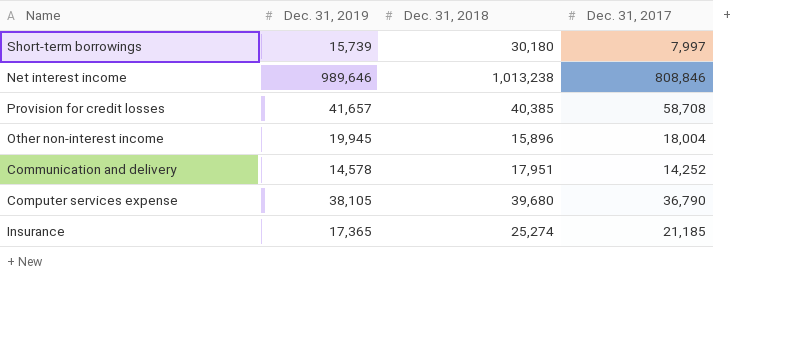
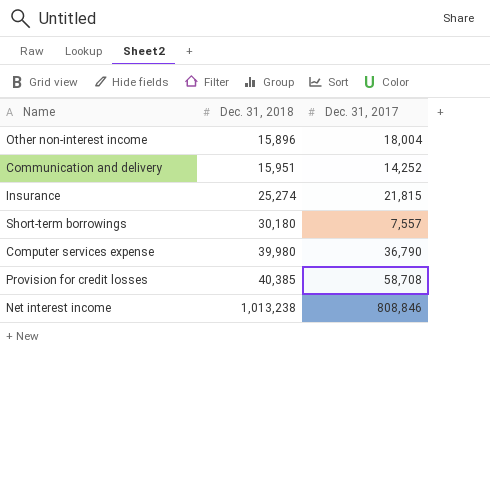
row order: none -> Dec. 31, 2018 ascending
column Dec. 31, 2019 | position: 2 -> none
Communication and delivery | Dec. 31, 2018: 17,951 -> 15,951
Insurance | Dec. 31, 2017: 21,185 -> 21,815
Short-term borrowings | Dec. 31, 2017: 7,997 -> 7,557
Computer services expense | Dec. 31, 2018: 39,680 -> 39,980

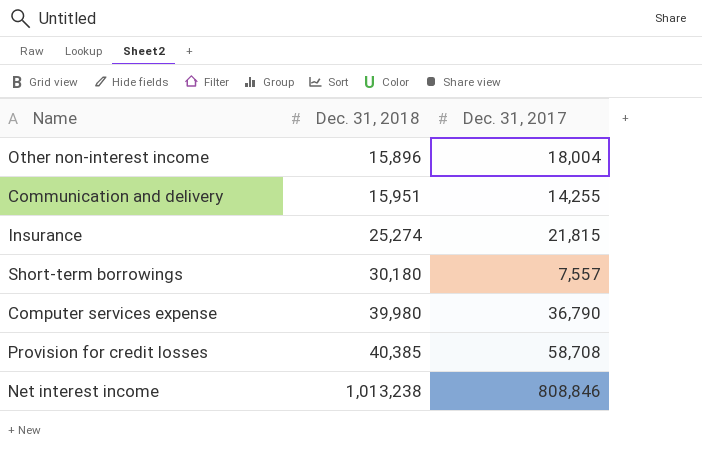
Communication and delivery | Dec. 31, 2017: 14,252 -> 14,255

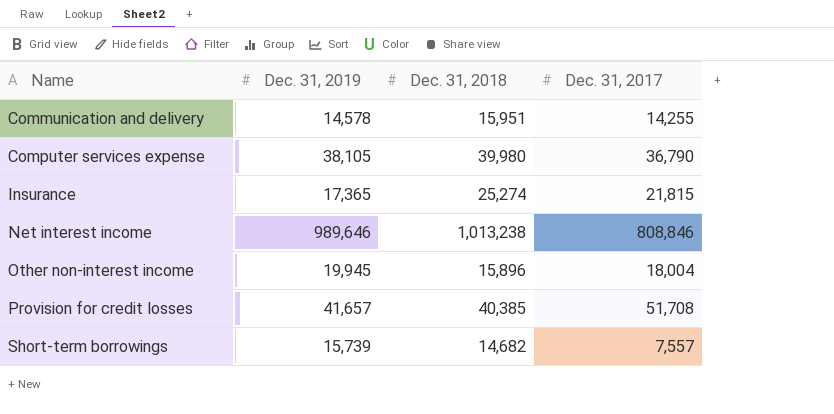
row order: Dec. 31, 2018 ascending -> Name ascending
column Dec. 31, 2019 | position: none -> 2
Provision for credit losses | Dec. 31, 2017: 58,708 -> 51,708
Short-term borrowings | Dec. 31, 2018: 30,180 -> 14,682

